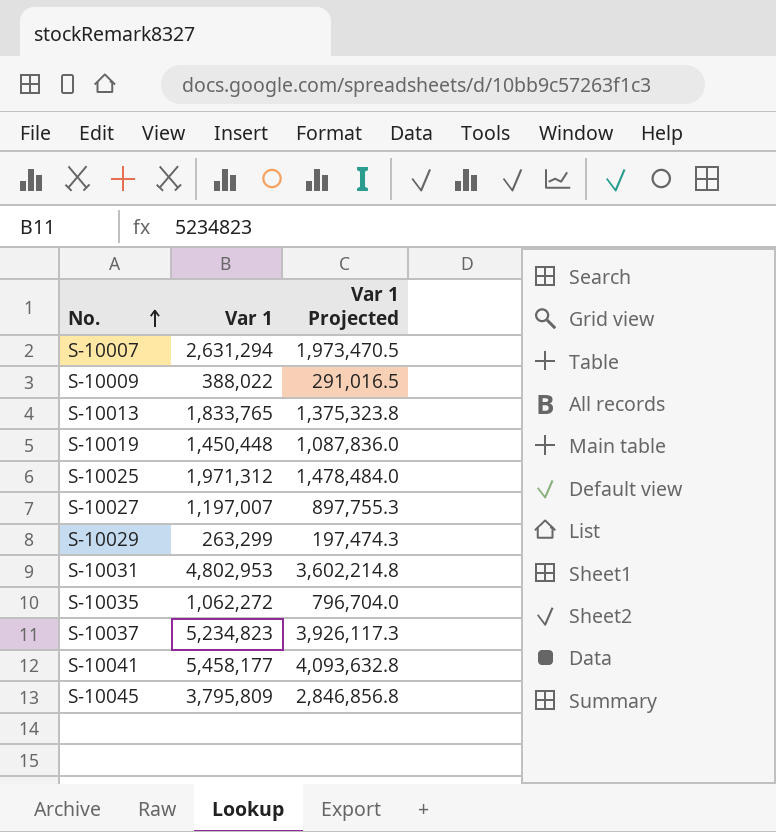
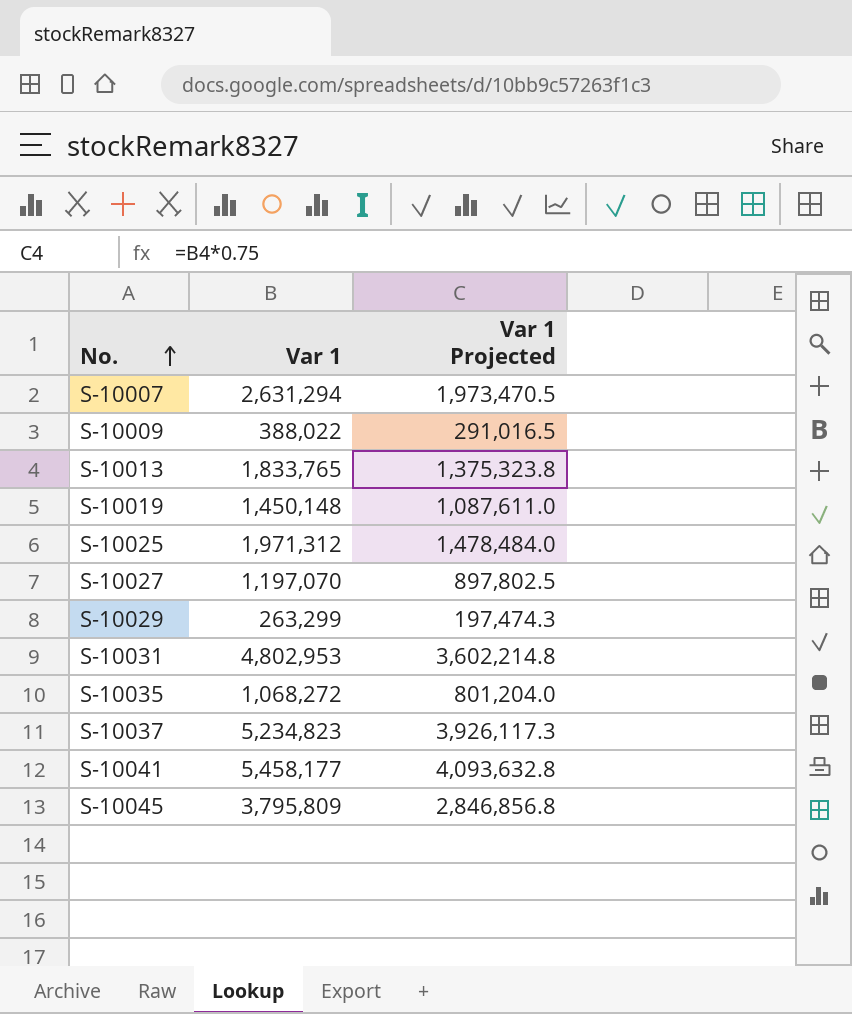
S-10019 | Var 1: 1,450,448 -> 1,450,148
S-10019 | Var 1 Projected: 1,087,836.0 -> 1,087,611.0
S-10027 | Var 1: 1,197,007 -> 1,197,070
S-10027 | Var 1 Projected: 897,755.3 -> 897,802.5
S-10035 | Var 1: 1,062,272 -> 1,068,272
S-10035 | Var 1 Projected: 796,704.0 -> 801,204.0

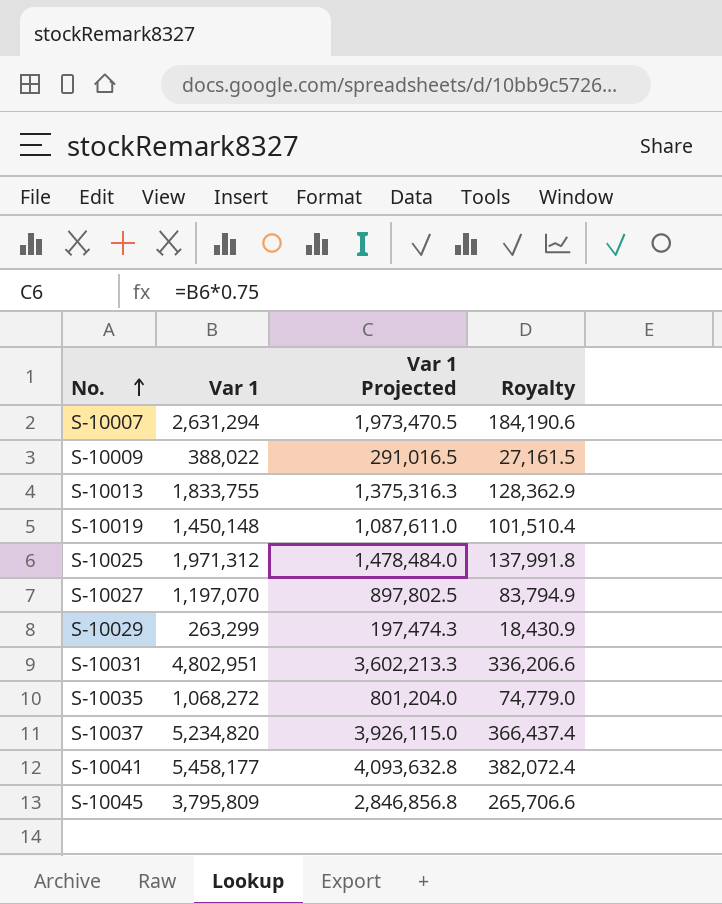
column Royalty | formula: none -> [Var 1] * 0.07
S-10013 | Var 1: 1,833,765 -> 1,833,755
S-10013 | Var 1 Projected: 1,375,323.8 -> 1,375,316.3
S-10031 | Var 1: 4,802,953 -> 4,802,951
S-10031 | Var 1 Projected: 3,602,214.8 -> 3,602,213.3
S-10037 | Var 1: 5,234,823 -> 5,234,820
S-10037 | Var 1 Projected: 3,926,117.3 -> 3,926,115.0

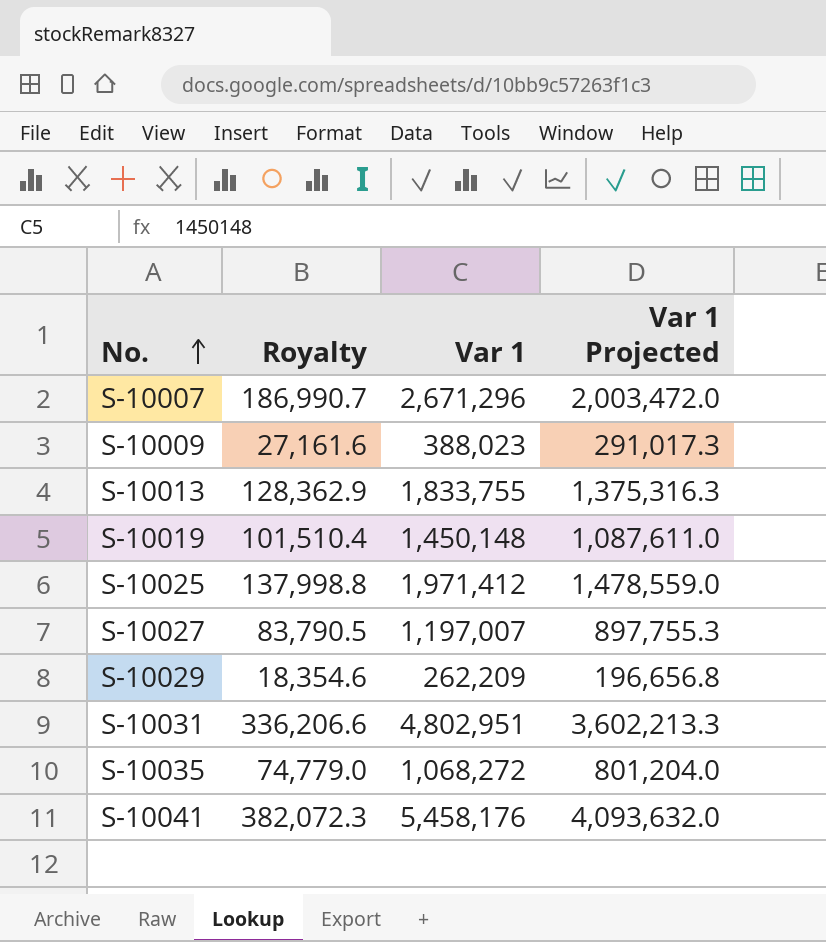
column Royalty | position: 4 -> 2
row S-10037: 5,234,820 | 3,926,115.0 | 366,437.4 -> none
row S-10045: 3,795,809 | 2,846,856.8 | 265,706.6 -> none
S-10007 | Royalty: 184,190.6 -> 186,990.7
S-10007 | Var 1: 2,631,294 -> 2,671,296
S-10007 | Var 1 Projected: 1,973,470.5 -> 2,003,472.0
S-10009 | Royalty: 27,161.5 -> 27,161.6
S-10009 | Var 1: 388,022 -> 388,023
S-10009 | Var 1 Projected: 291,016.5 -> 291,017.3
S-10025 | Royalty: 137,991.8 -> 137,998.8
S-10025 | Var 1: 1,971,312 -> 1,971,412
S-10025 | Var 1 Projected: 1,478,484.0 -> 1,478,559.0
S-10027 | Royalty: 83,794.9 -> 83,790.5
S-10027 | Var 1: 1,197,070 -> 1,197,007
S-10027 | Var 1 Projected: 897,802.5 -> 897,755.3
S-10029 | Royalty: 18,430.9 -> 18,354.6
S-10029 | Var 1: 263,299 -> 262,209
S-10029 | Var 1 Projected: 197,474.3 -> 196,656.8
S-10041 | Royalty: 382,072.4 -> 382,072.3
S-10041 | Var 1: 5,458,177 -> 5,458,176
S-10041 | Var 1 Projected: 4,093,632.8 -> 4,093,632.0

